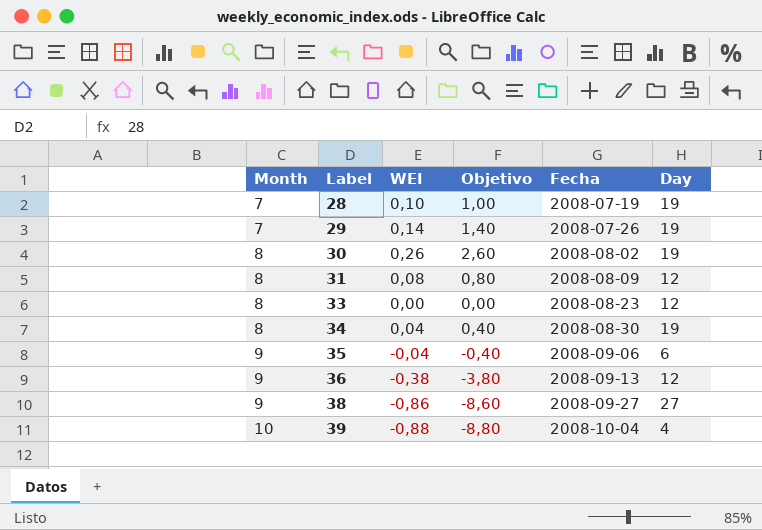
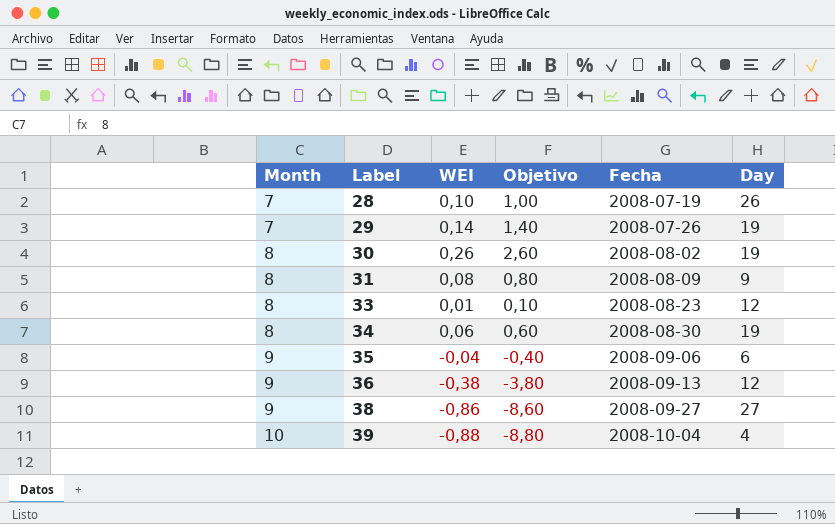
28 | Day: 19 -> 26
31 | Day: 12 -> 9
33 | WEI: 0,00 -> 0,01
33 | Objetivo: 0,00 -> 0,10
34 | WEI: 0,04 -> 0,06
34 | Objetivo: 0,40 -> 0,60

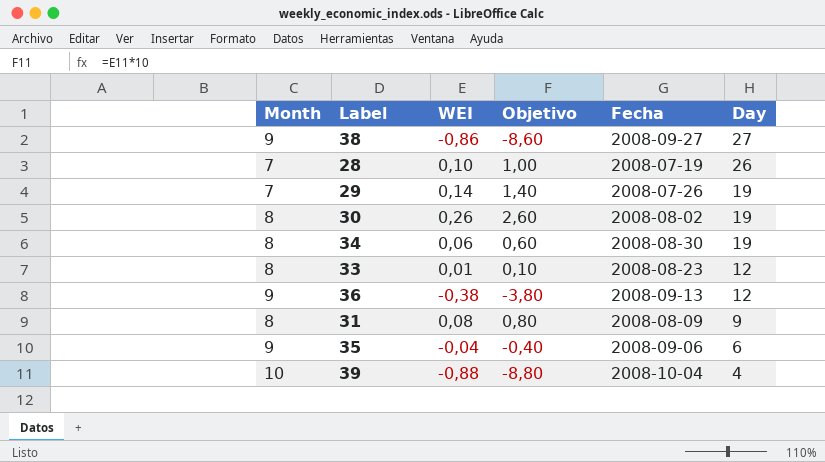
row order: Month ascending -> Day descending

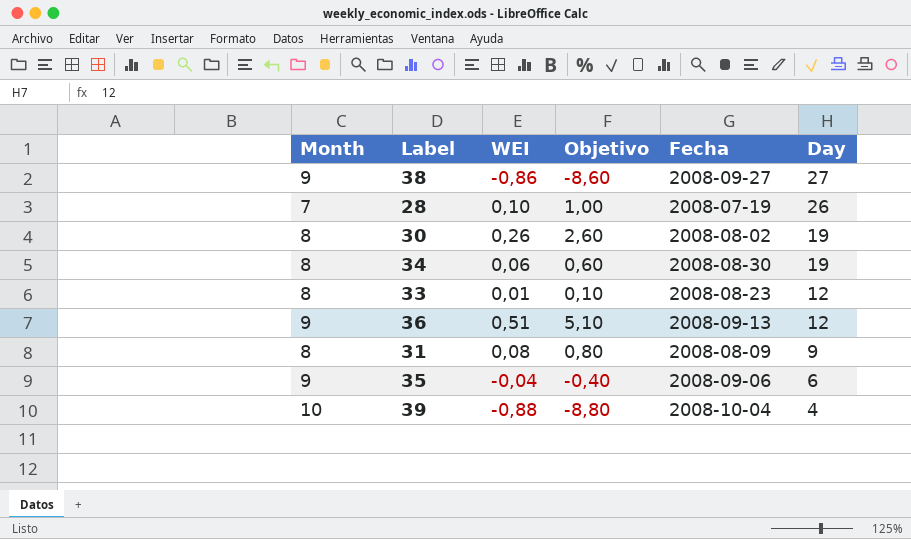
row 29: 7 | 0,14 | 1,40 | 2008-07-26 | 19 -> none
36 | WEI: -0,38 -> 0,51
36 | Objetivo: -3,80 -> 5,10

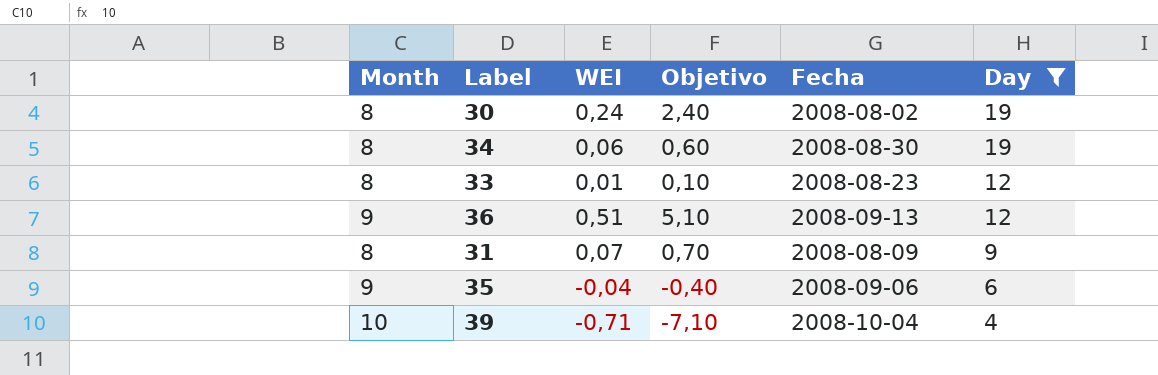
filter: none -> Day <= 19
30 | WEI: 0,26 -> 0,24
30 | Objetivo: 2,60 -> 2,40
31 | WEI: 0,08 -> 0,07
31 | Objetivo: 0,80 -> 0,70
39 | WEI: -0,88 -> -0,71
39 | Objetivo: -8,80 -> -7,10

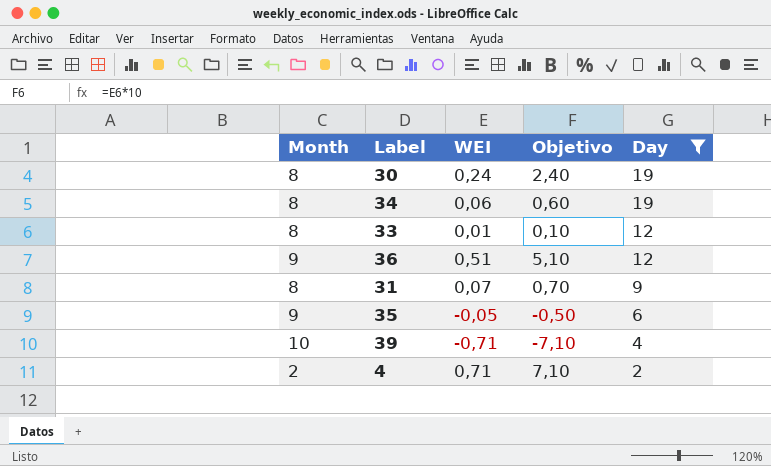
column Fecha | position: 5 -> none
35 | WEI: -0,04 -> -0,05
35 | Objetivo: -0,40 -> -0,50
row 4: none -> 2 | 0,71 | 7,10 | 2

